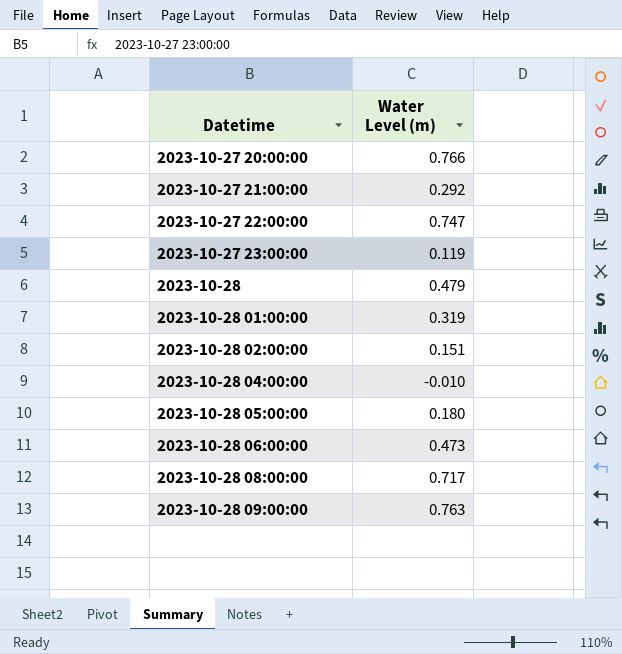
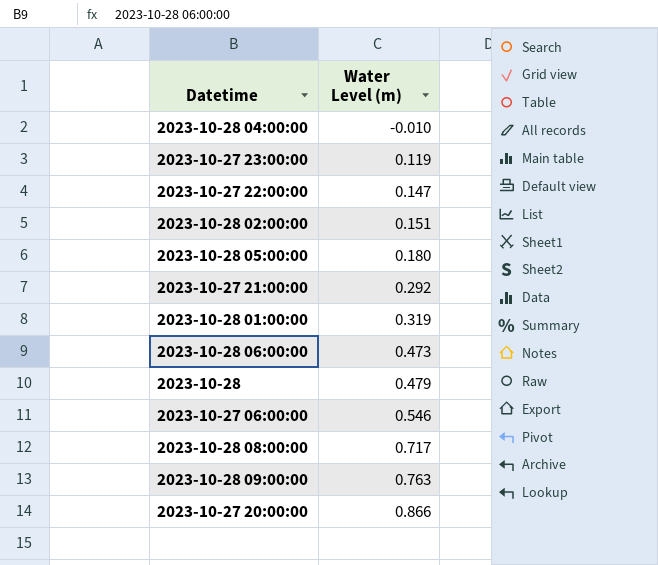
row order: Datetime ascending -> Water Level (m) ascending
2023-10-27 22:00:00 | Water Level (m): 0.747 -> 0.147
row 2023-10-27 06:00:00: none -> 0.546
2023-10-27 20:00:00 | Water Level (m): 0.766 -> 0.866

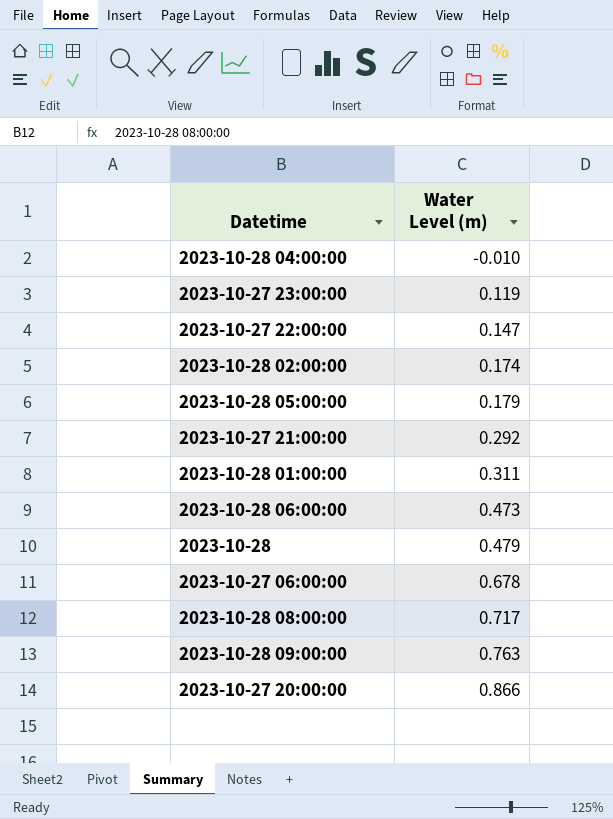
2023-10-28 02:00:00 | Water Level (m): 0.151 -> 0.174
2023-10-28 05:00:00 | Water Level (m): 0.180 -> 0.179
2023-10-28 01:00:00 | Water Level (m): 0.319 -> 0.311
2023-10-27 06:00:00 | Water Level (m): 0.546 -> 0.678

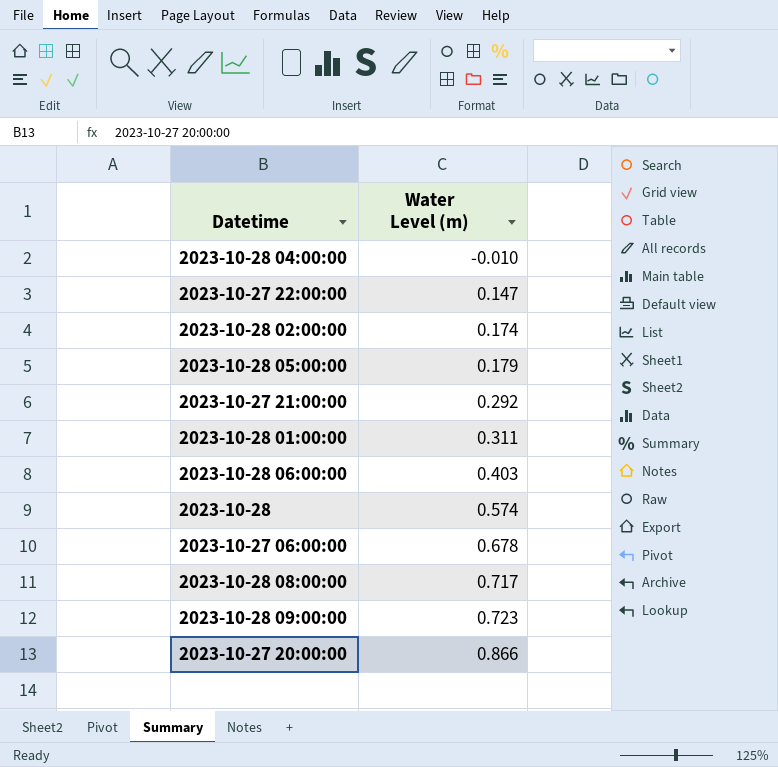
row 2023-10-27 23:00:00: 0.119 -> none
2023-10-28 06:00:00 | Water Level (m): 0.473 -> 0.403
2023-10-28 | Water Level (m): 0.479 -> 0.574
2023-10-28 09:00:00 | Water Level (m): 0.763 -> 0.723

